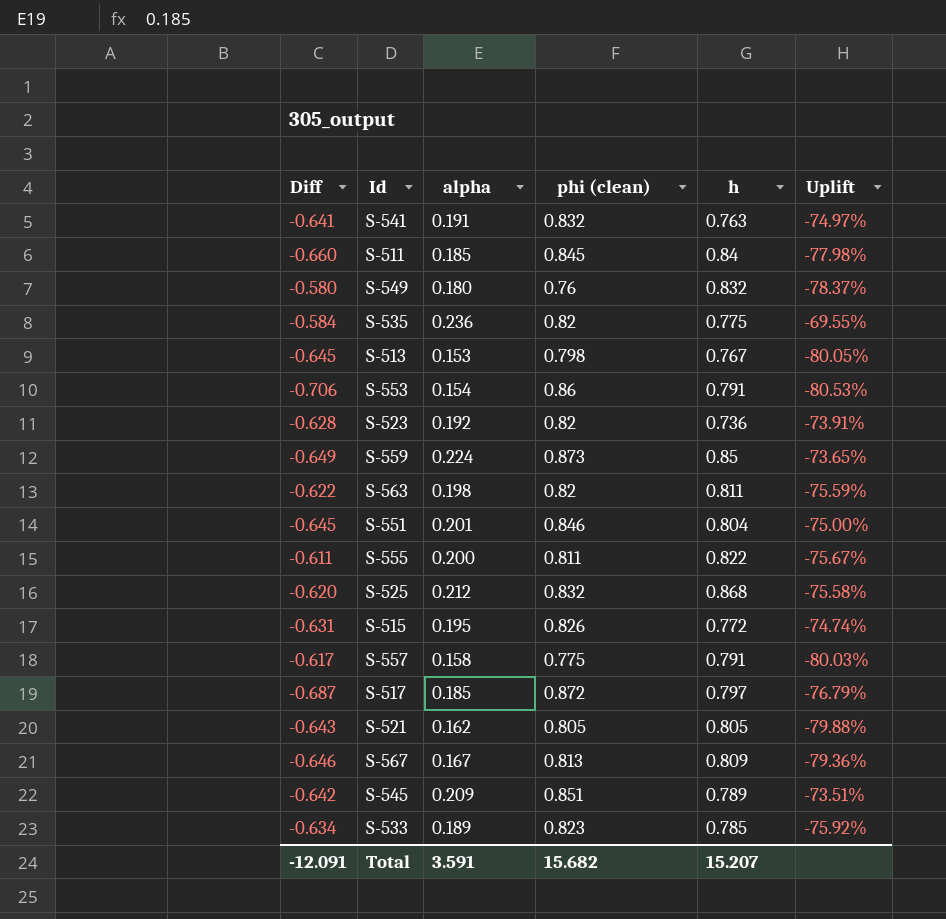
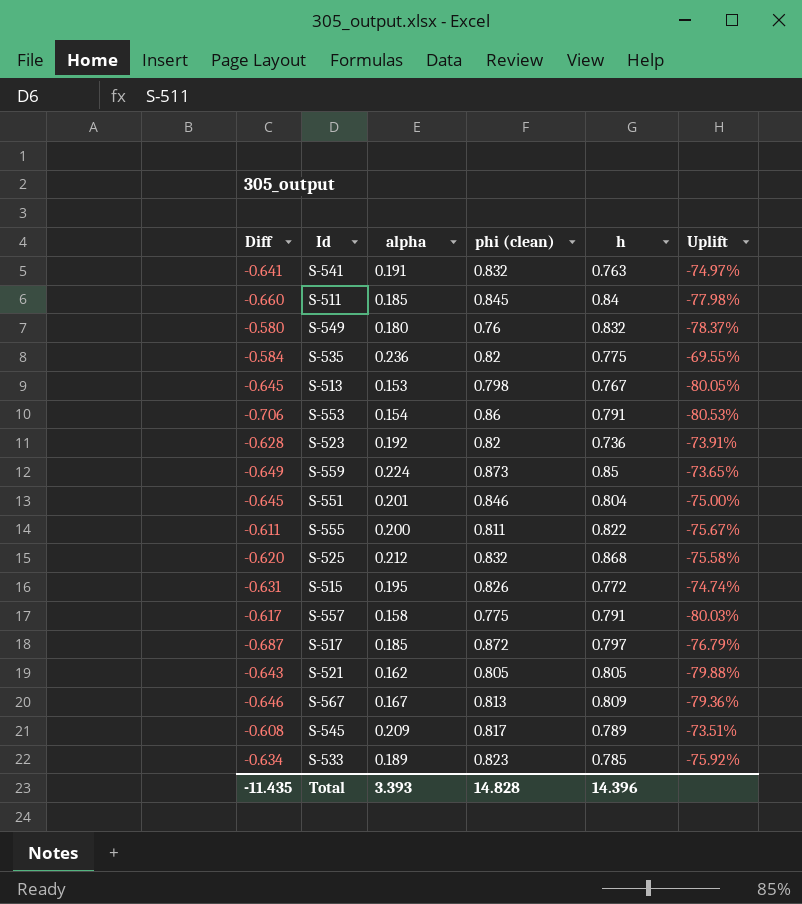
row S-563: -0.622 | 0.198 | 0.82 | 0.811 | -75.59% -> none
S-545 | Diff: -0.642 -> -0.608
S-545 | phi (clean): 0.851 -> 0.817
Total | Diff: -12.091 -> -11.435
Total | alpha: 3.591 -> 3.393
Total | phi (clean): 15.682 -> 14.828
Total | h: 15.207 -> 14.396

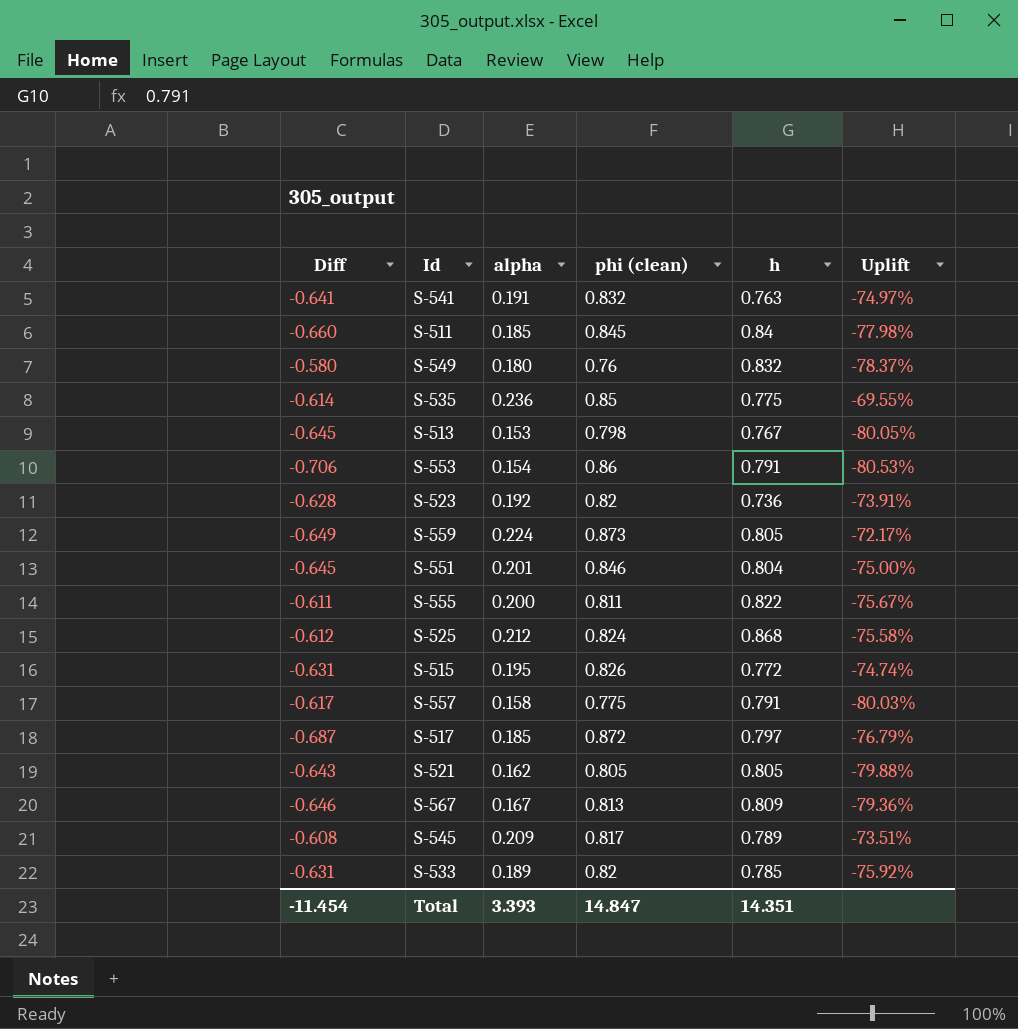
S-535 | Diff: -0.584 -> -0.614
S-535 | phi (clean): 0.82 -> 0.85
S-559 | h: 0.85 -> 0.805
S-559 | Uplift: -73.65% -> -72.17%
S-525 | Diff: -0.620 -> -0.612
S-525 | phi (clean): 0.832 -> 0.824
S-533 | Diff: -0.634 -> -0.631
S-533 | phi (clean): 0.823 -> 0.82
Total | Diff: -11.435 -> -11.454
Total | phi (clean): 14.828 -> 14.847
Total | h: 14.396 -> 14.351

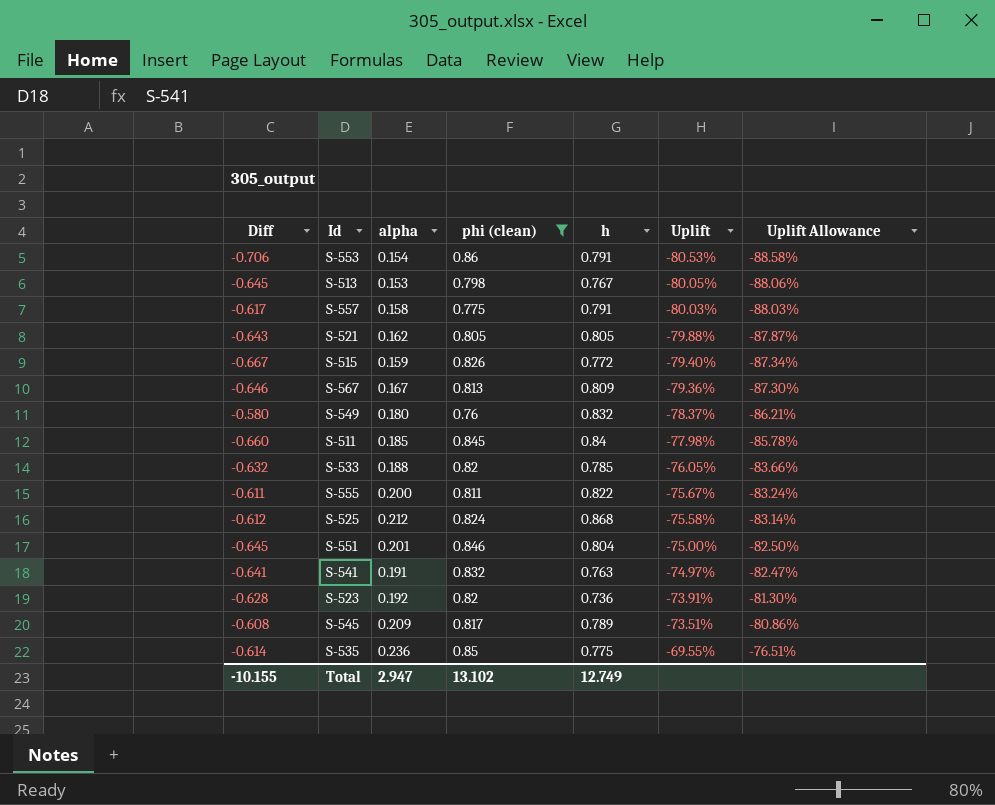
filter: none -> phi (clean) <= 0.86
row order: none -> Uplift ascending
column Uplift Allowance | formula: none -> [Uplift] * 1.1
S-515 | Diff: -0.631 -> -0.667
S-515 | alpha: 0.195 -> 0.159
S-515 | Uplift: -74.74% -> -79.40%
S-533 | Diff: -0.631 -> -0.632
S-533 | alpha: 0.189 -> 0.188
S-533 | Uplift: -75.92% -> -76.05%
Total | Diff: -11.454 -> -10.155
Total | alpha: 3.393 -> 2.947
Total | phi (clean): 14.847 -> 13.102
Total | h: 14.351 -> 12.749

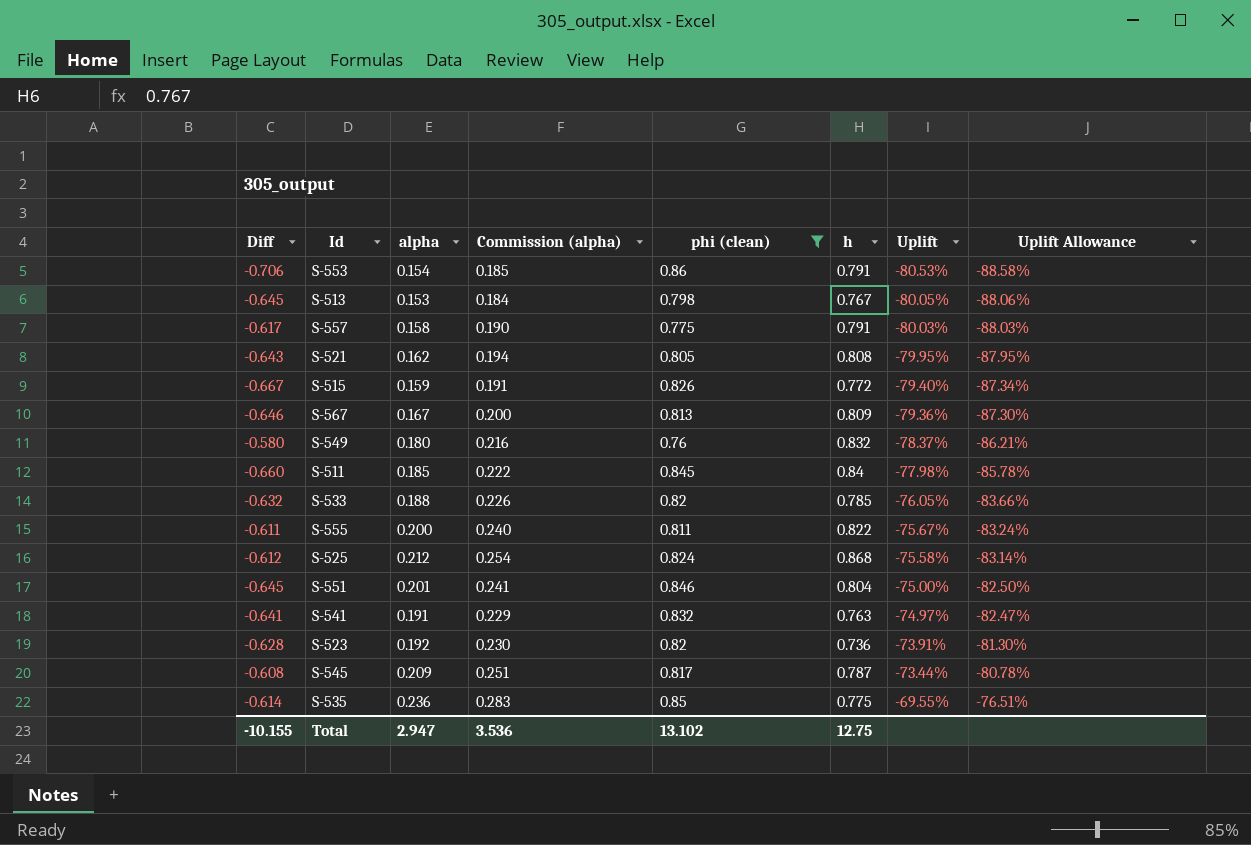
column Commission (alpha) | formula: none -> [alpha] * 1.2
S-521 | h: 0.805 -> 0.808
S-521 | Uplift: -79.88% -> -79.95%
S-521 | Uplift Allowance: -87.87% -> -87.95%
S-545 | h: 0.789 -> 0.787
S-545 | Uplift: -73.51% -> -73.44%
S-545 | Uplift Allowance: -80.86% -> -80.78%
Total | h: 12.749 -> 12.75

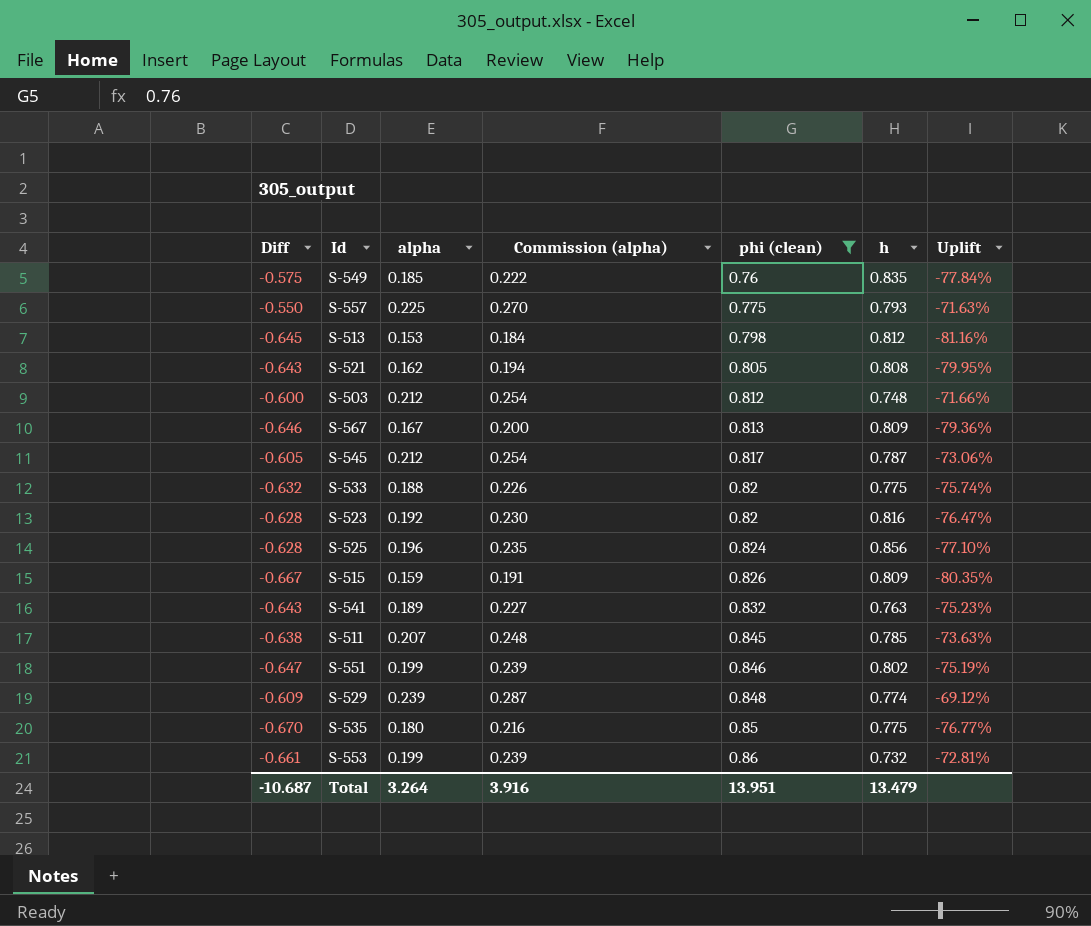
row order: Uplift ascending -> phi (clean) ascending
column Uplift Allowance | formula: [Uplift] * 1.1 -> none
row S-555: -0.611 | 0.200 | 0.240 | 0.811 | 0.822 | -75.67% | -83.24% -> none
S-549 | Diff: -0.580 -> -0.575
S-549 | alpha: 0.180 -> 0.185
S-549 | Commission (alpha): 0.216 -> 0.222
S-549 | h: 0.832 -> 0.835
S-549 | Uplift: -78.37% -> -77.84%
S-557 | Diff: -0.617 -> -0.550
S-557 | alpha: 0.158 -> 0.225
S-557 | Commission (alpha): 0.190 -> 0.270
S-557 | h: 0.791 -> 0.793
S-557 | Uplift: -80.03% -> -71.63%
S-513 | h: 0.767 -> 0.812
S-513 | Uplift: -80.05% -> -81.16%
row S-503: none -> -0.600 | 0.212 | 0.254 | 0.812 | 0.748 | -71.66%
S-545 | Diff: -0.608 -> -0.605
S-545 | alpha: 0.209 -> 0.212
S-545 | Commission (alpha): 0.251 -> 0.254
S-545 | Uplift: -73.44% -> -73.06%
S-533 | h: 0.785 -> 0.775
S-533 | Uplift: -76.05% -> -75.74%
S-523 | h: 0.736 -> 0.816
S-523 | Uplift: -73.91% -> -76.47%
S-525 | Diff: -0.612 -> -0.628
S-525 | alpha: 0.212 -> 0.196
S-525 | Commission (alpha): 0.254 -> 0.235
S-525 | h: 0.868 -> 0.856
S-525 | Uplift: -75.58% -> -77.10%
S-515 | h: 0.772 -> 0.809
S-515 | Uplift: -79.40% -> -80.35%
S-541 | Diff: -0.641 -> -0.643
S-541 | alpha: 0.191 -> 0.189
S-541 | Commission (alpha): 0.229 -> 0.227
S-541 | Uplift: -74.97% -> -75.23%
S-511 | Diff: -0.660 -> -0.638
S-511 | alpha: 0.185 -> 0.207
S-511 | Commission (alpha): 0.222 -> 0.248
S-511 | h: 0.84 -> 0.785
S-511 | Uplift: -77.98% -> -73.63%
S-551 | Diff: -0.645 -> -0.647
S-551 | alpha: 0.201 -> 0.199
S-551 | Commission (alpha): 0.241 -> 0.239
S-551 | h: 0.804 -> 0.802
S-551 | Uplift: -75.00% -> -75.19%
row S-529: none -> -0.609 | 0.239 | 0.287 | 0.848 | 0.774 | -69.12%
S-535 | Diff: -0.614 -> -0.670
S-535 | alpha: 0.236 -> 0.180
S-535 | Commission (alpha): 0.283 -> 0.216
S-535 | Uplift: -69.55% -> -76.77%
S-553 | Diff: -0.706 -> -0.661
S-553 | alpha: 0.154 -> 0.199
S-553 | Commission (alpha): 0.185 -> 0.239
S-553 | h: 0.791 -> 0.732
S-553 | Uplift: -80.53% -> -72.81%
Total | Diff: -10.155 -> -10.687
Total | alpha: 2.947 -> 3.264
Total | Commission (alpha): 3.536 -> 3.916
Total | phi (clean): 13.102 -> 13.951
Total | h: 12.75 -> 13.479

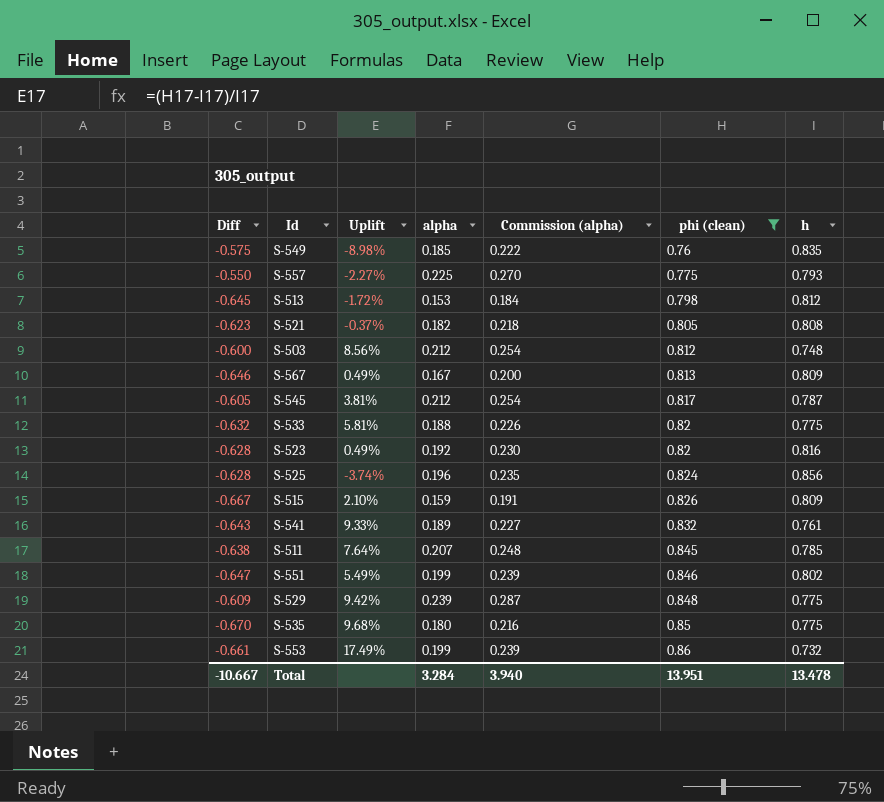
column Uplift | formula: ([alpha] - [h]) / [h] -> ([phi (clean)] - [h]) / [h]
column Uplift | position: 7 -> 3
S-521 | Diff: -0.643 -> -0.623
S-521 | alpha: 0.162 -> 0.182
S-521 | Commission (alpha): 0.194 -> 0.218
S-541 | h: 0.763 -> 0.761
S-529 | h: 0.774 -> 0.775
Total | Diff: -10.687 -> -10.667
Total | alpha: 3.264 -> 3.284
Total | Commission (alpha): 3.916 -> 3.940
Total | h: 13.479 -> 13.478

